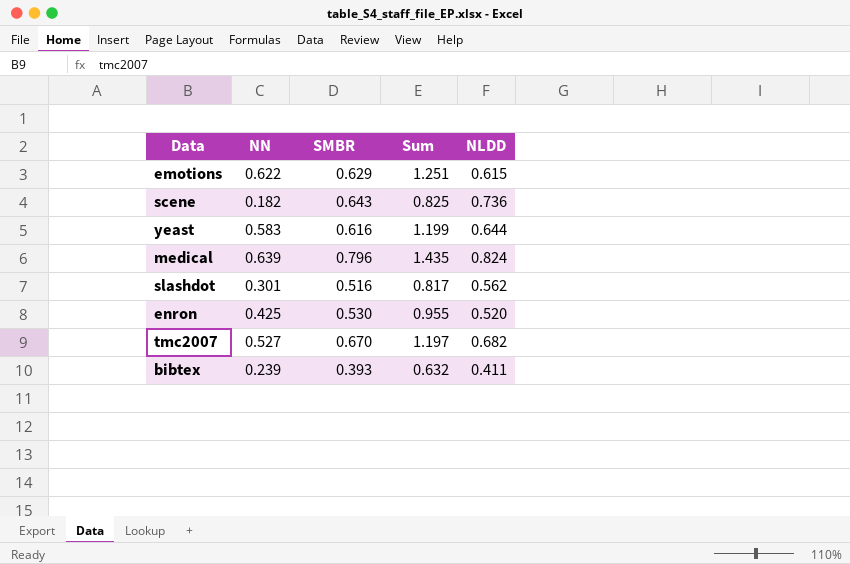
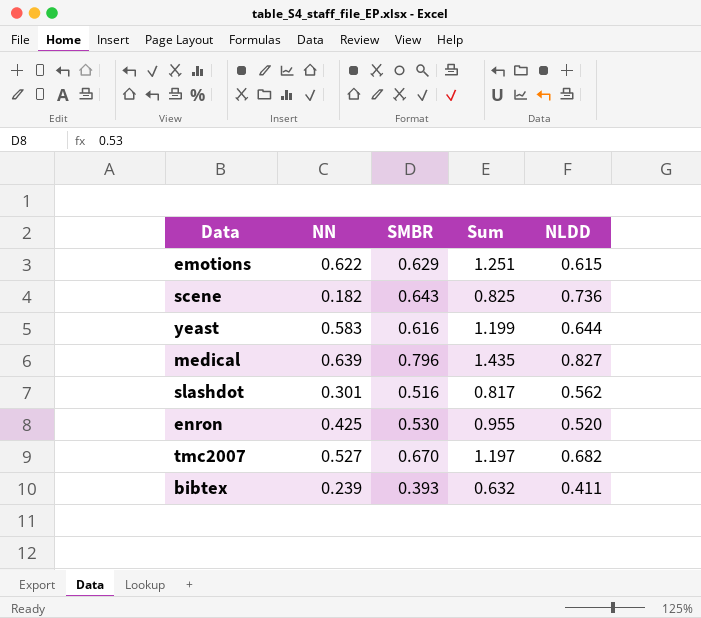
medical | NLDD: 0.824 -> 0.827

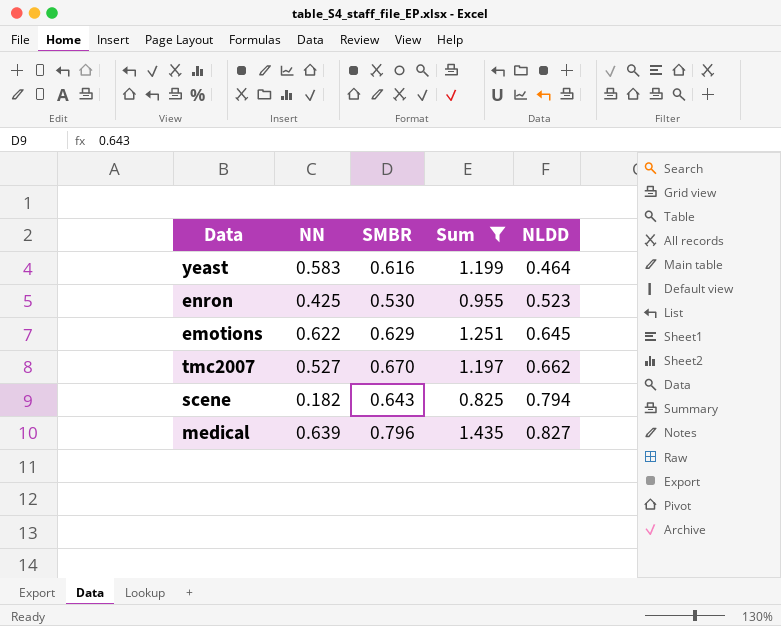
filter: none -> Sum >= 0.825
row order: none -> NLDD ascending
yeast | NLDD: 0.644 -> 0.464
enron | NLDD: 0.520 -> 0.523
emotions | NLDD: 0.615 -> 0.645
tmc2007 | NLDD: 0.682 -> 0.662
scene | NLDD: 0.736 -> 0.794

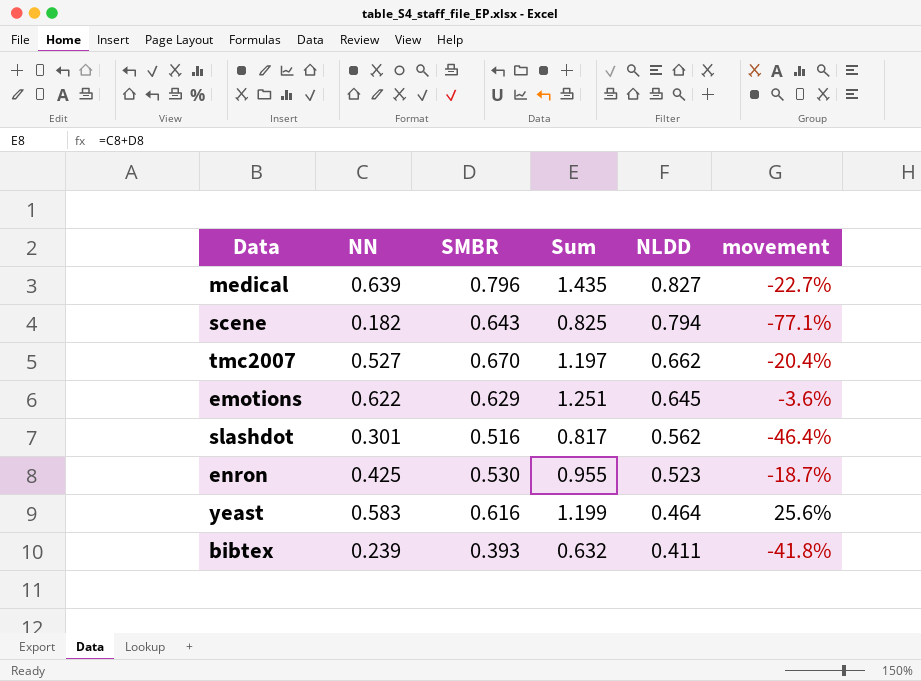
filter: Sum >= 0.825 -> none
row order: NLDD ascending -> NLDD descending
column movement | formula: none -> ([NN] - [NLDD]) / [NLDD]

